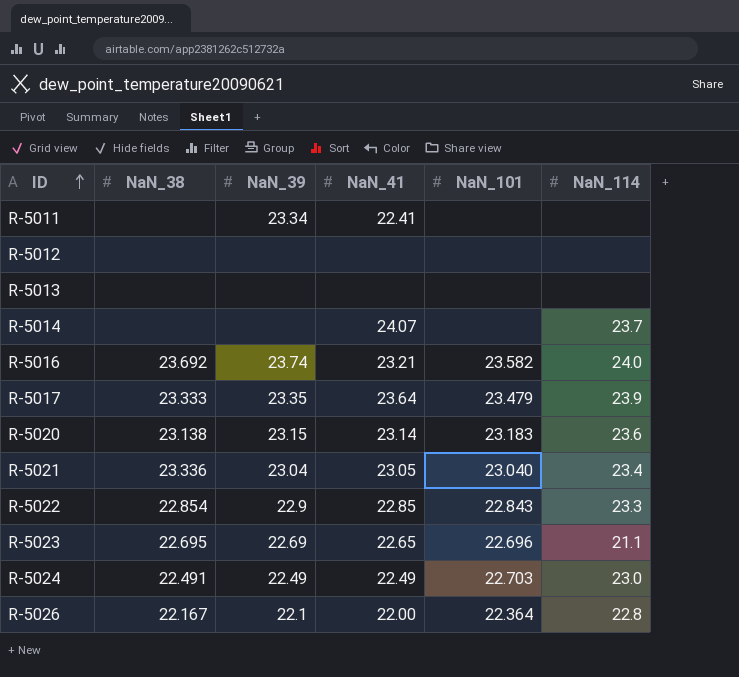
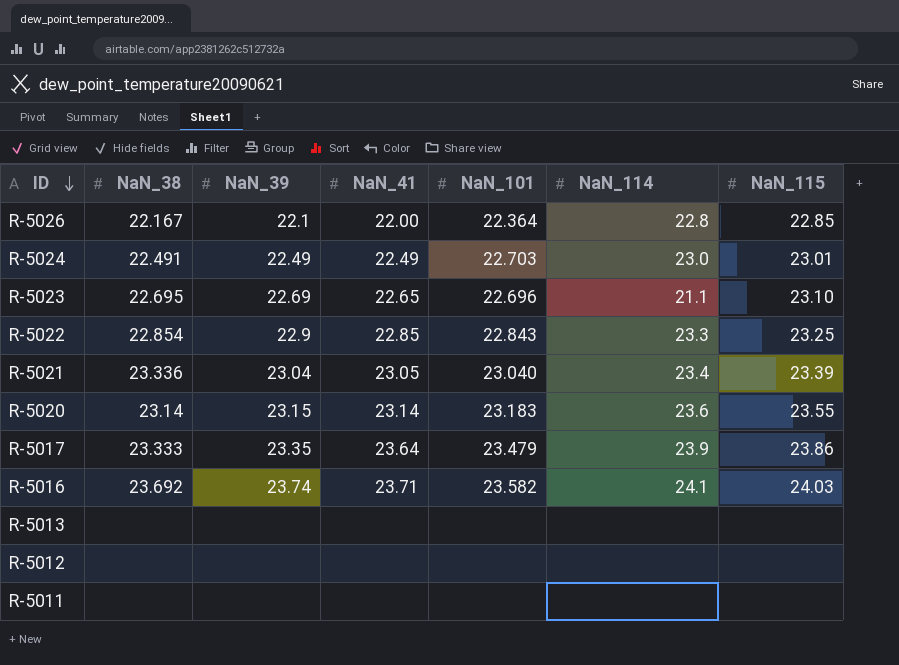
row order: ID ascending -> ID descending
column NaN_115 | position: none -> 7
row R-5014: none | none | 24.07 | none | 23.7 -> none
R-5020 | NaN_38: 23.138 -> 23.14
R-5016 | NaN_41: 23.21 -> 23.71
R-5016 | NaN_114: 24.0 -> 24.1
R-5011 | NaN_39: 23.34 -> none
R-5011 | NaN_41: 22.41 -> none

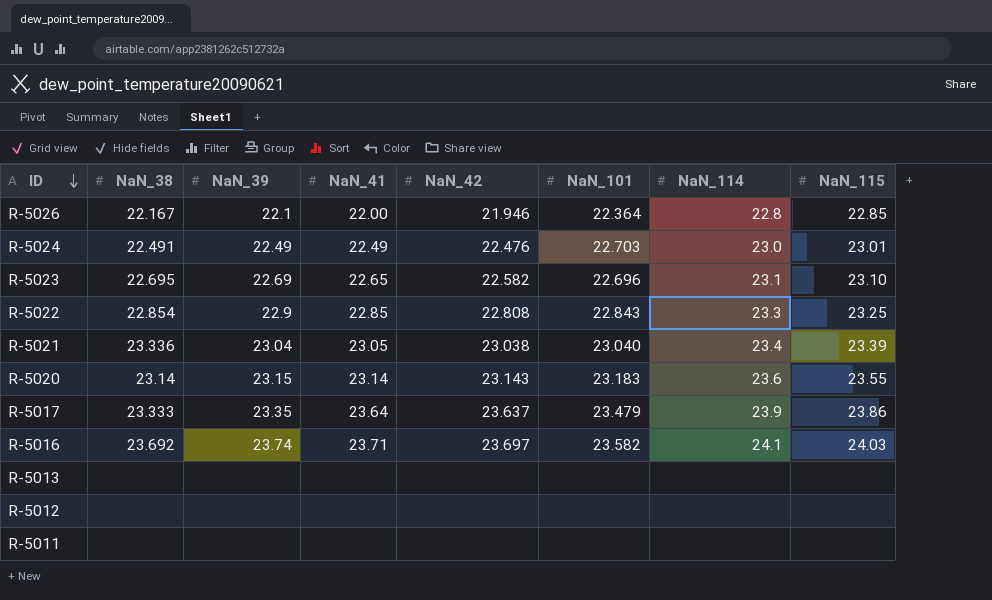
column NaN_42 | position: none -> 5
R-5023 | NaN_114: 21.1 -> 23.1

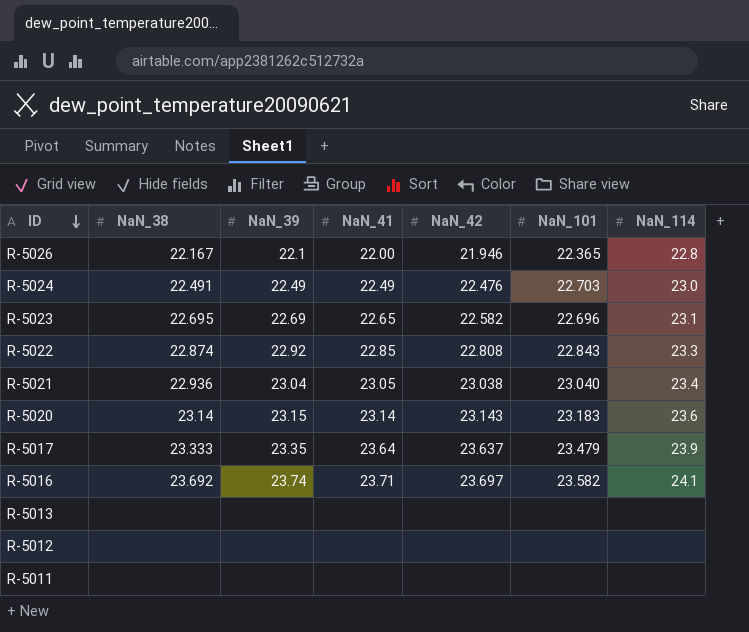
column NaN_115 | position: 8 -> none
R-5026 | NaN_101: 22.364 -> 22.365
R-5022 | NaN_38: 22.854 -> 22.874
R-5022 | NaN_39: 22.9 -> 22.92
R-5021 | NaN_38: 23.336 -> 22.936

